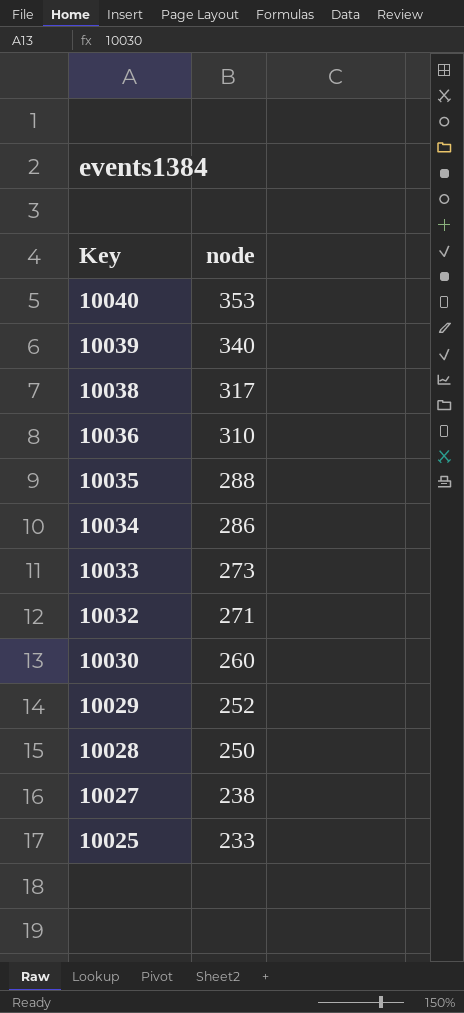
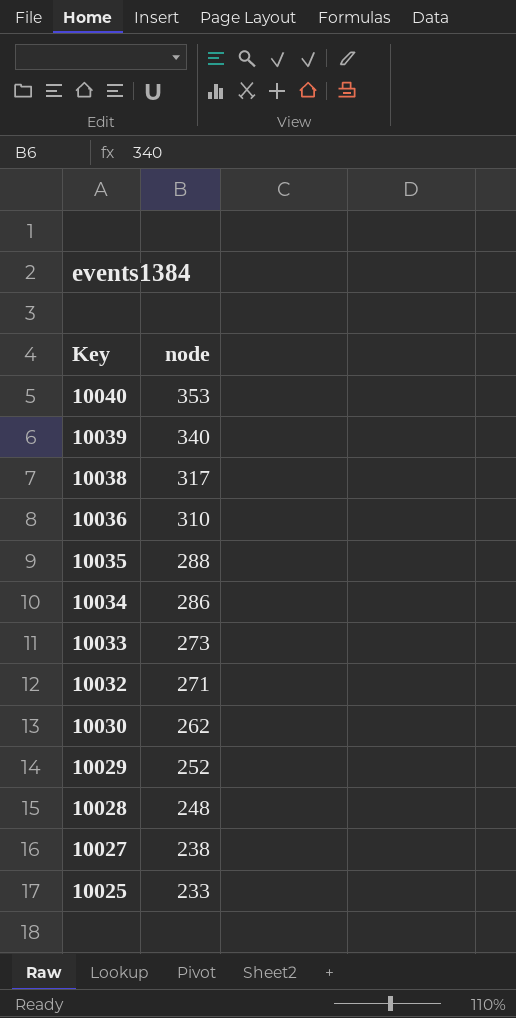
10030 | node: 260 -> 262
10028 | node: 250 -> 248

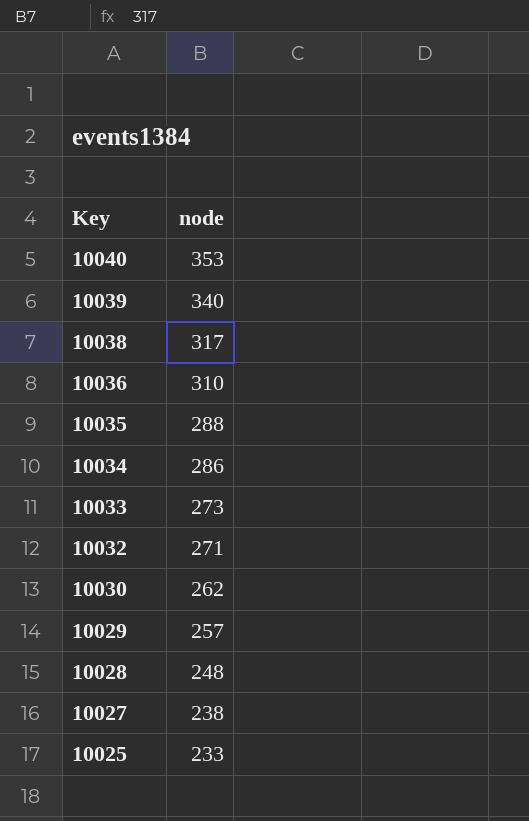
10029 | node: 252 -> 257

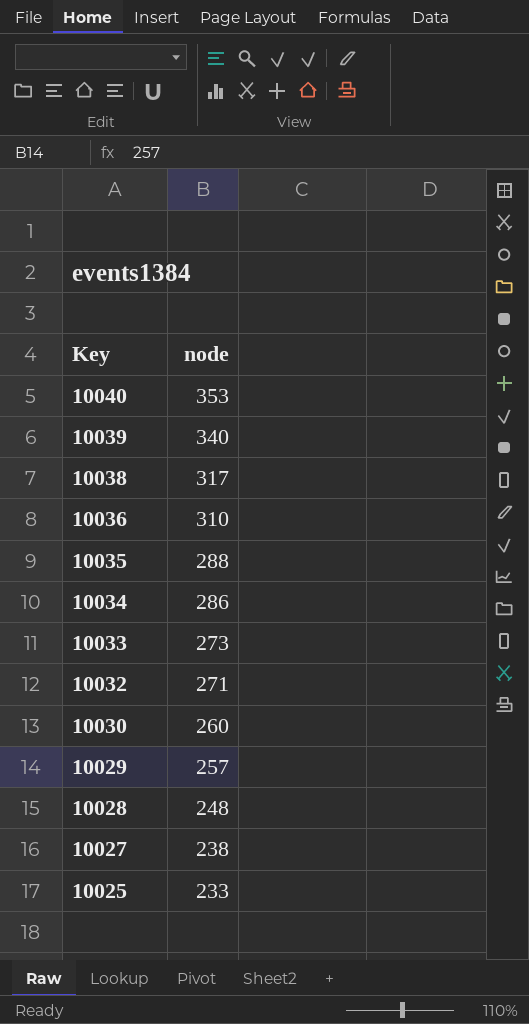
10030 | node: 262 -> 260

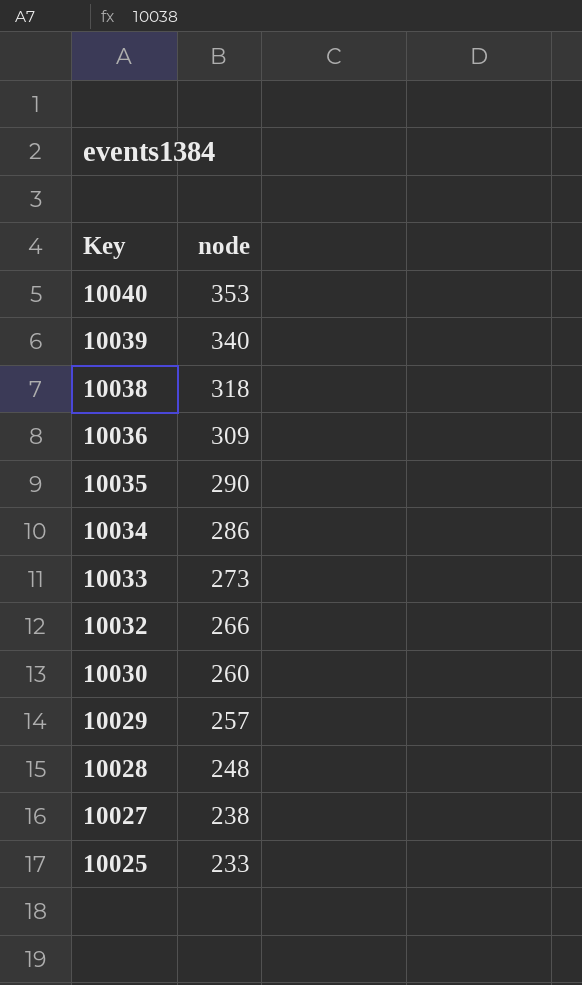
10038 | node: 317 -> 318
10036 | node: 310 -> 309
10035 | node: 288 -> 290
10032 | node: 271 -> 266

